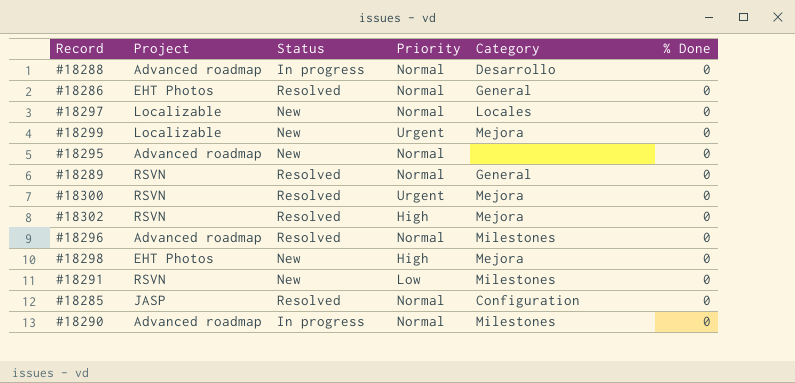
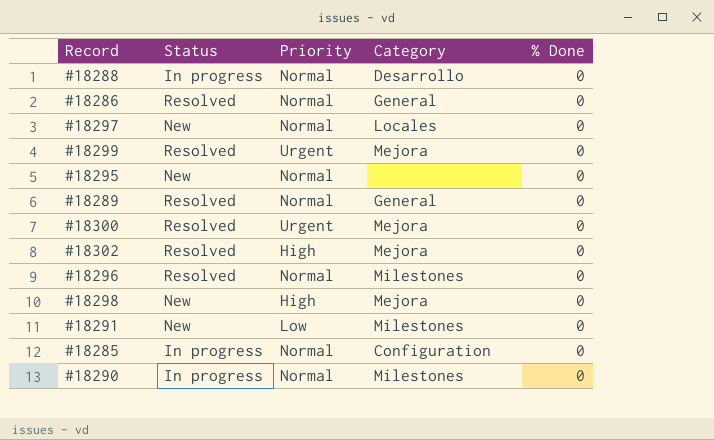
column Project | position: 2 -> none
#18299 | Status: New -> Resolved
#18285 | Status: Resolved -> In progress

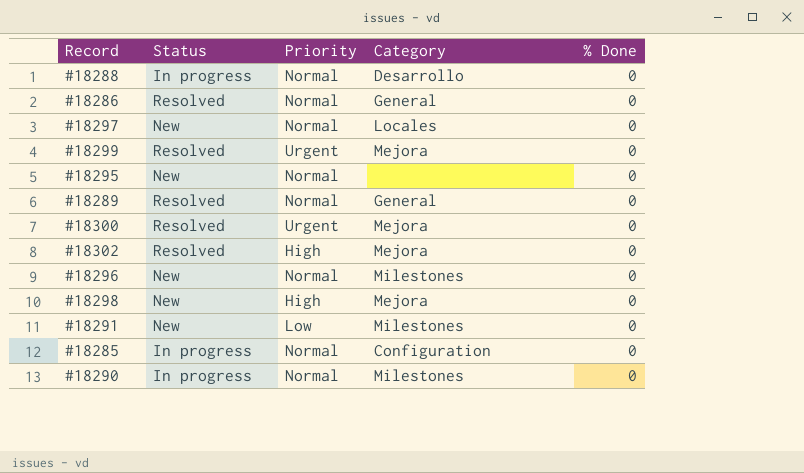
#18296 | Status: Resolved -> New

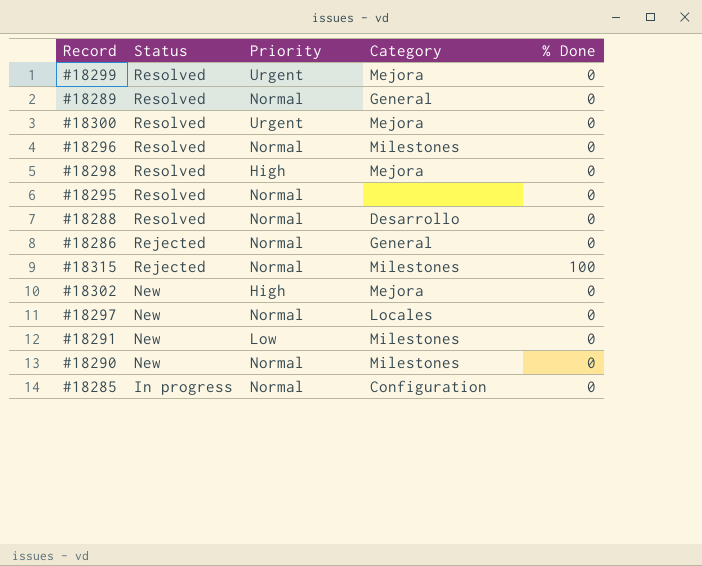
row order: none -> Status descending
#18296 | Status: New -> Resolved
#18298 | Status: New -> Resolved
#18295 | Status: New -> Resolved
#18288 | Status: In progress -> Resolved
#18286 | Status: Resolved -> Rejected
row #18315: none -> Rejected | Normal | Milestones | 100
#18302 | Status: Resolved -> New
#18290 | Status: In progress -> New

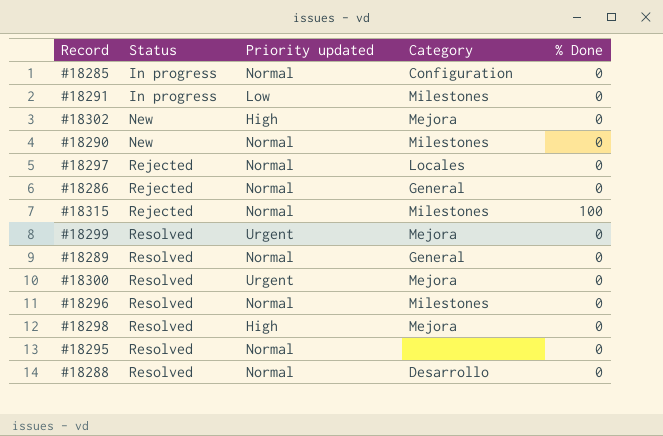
row order: Status descending -> Status ascending
column name: Priority -> Priority updated
#18291 | Status: New -> In progress
#18297 | Status: New -> Rejected

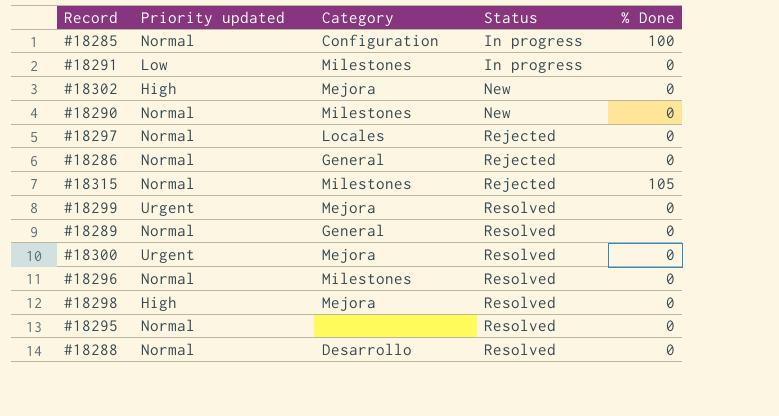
column Status | position: 2 -> 4
#18285 | % Done: 0 -> 100
#18315 | % Done: 100 -> 105

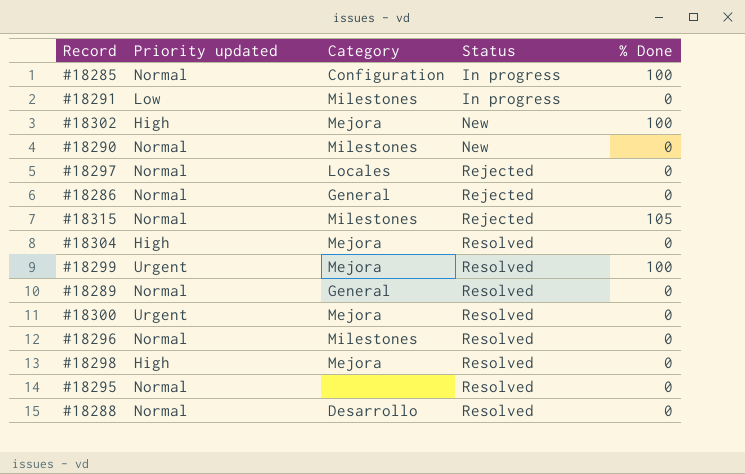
#18302 | % Done: 0 -> 100
row #18304: none -> High | Mejora | Resolved | 0
#18299 | % Done: 0 -> 100

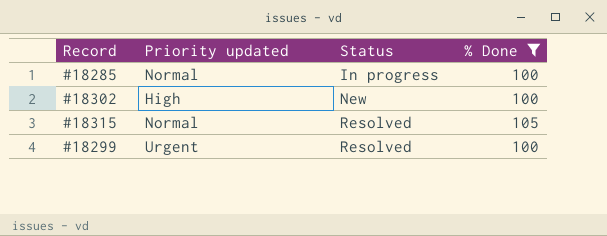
filter: none -> % Done != 0
column Category | position: 3 -> none
#18315 | Status: Rejected -> Resolved

